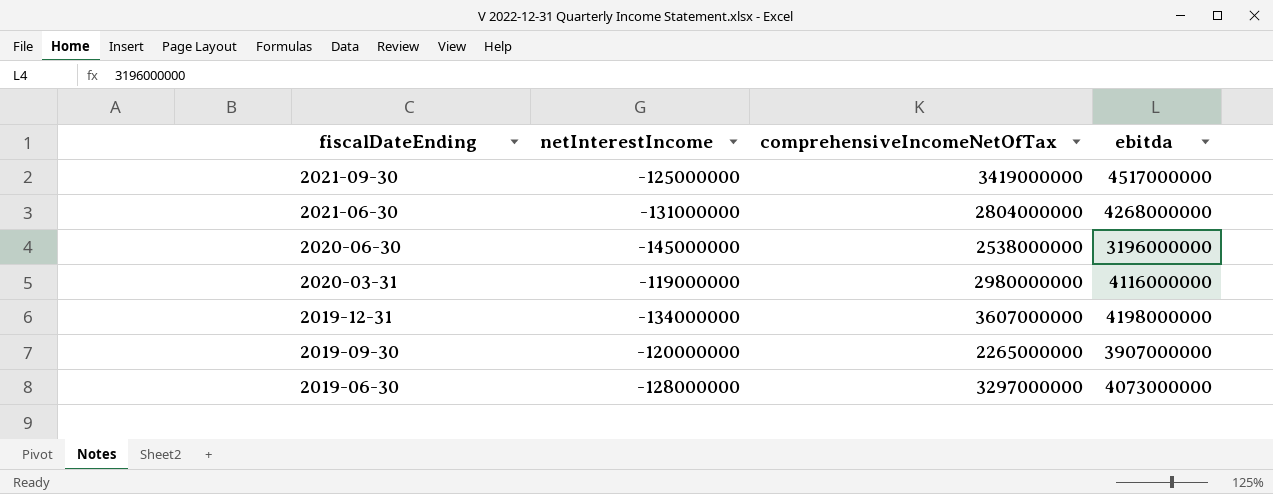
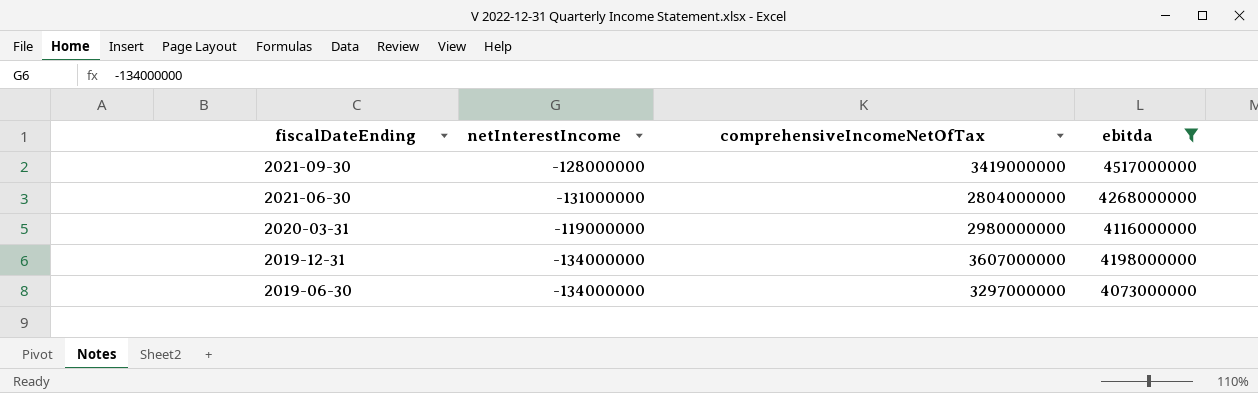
filter: none -> ebitda >= 4073000000
2021-09-30 | netInterestIncome: -125000000 -> -128000000
2019-06-30 | netInterestIncome: -128000000 -> -134000000

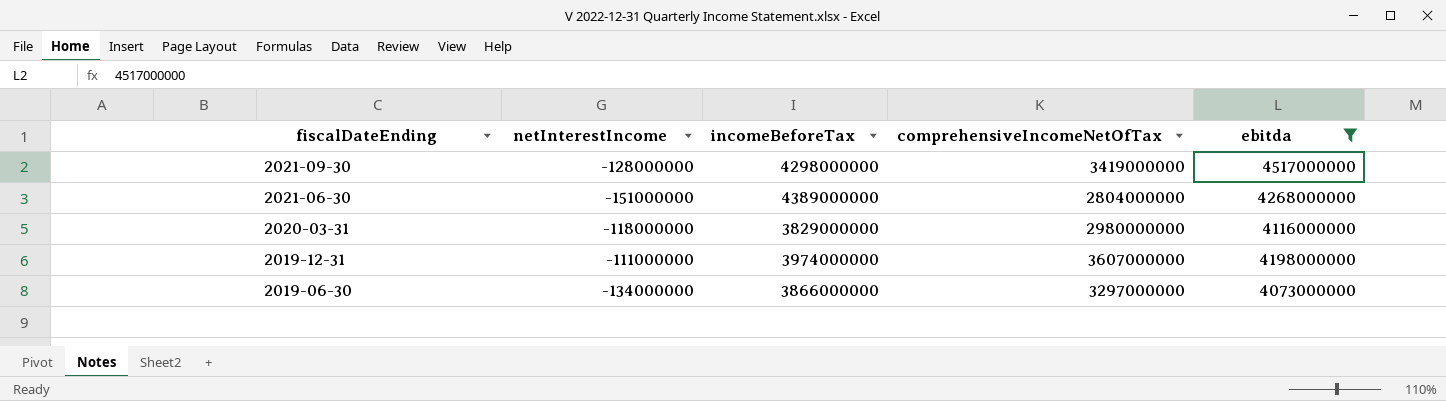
column incomeBeforeTax | position: none -> 3
2021-06-30 | netInterestIncome: -131000000 -> -151000000
2020-03-31 | netInterestIncome: -119000000 -> -118000000
2019-12-31 | netInterestIncome: -134000000 -> -111000000

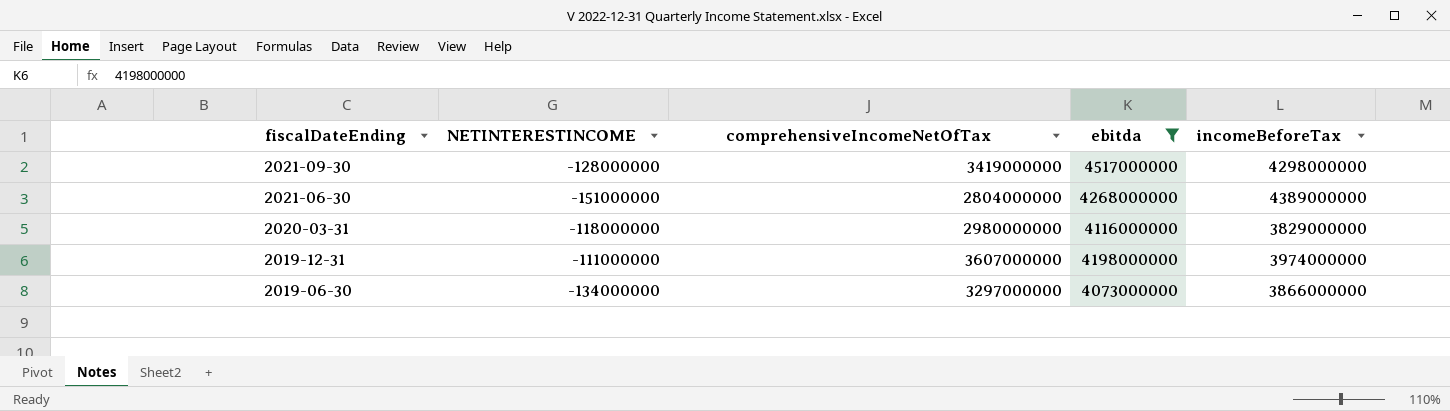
column name: netInterestIncome -> NETINTERESTINCOME
column incomeBeforeTax | position: 3 -> 5

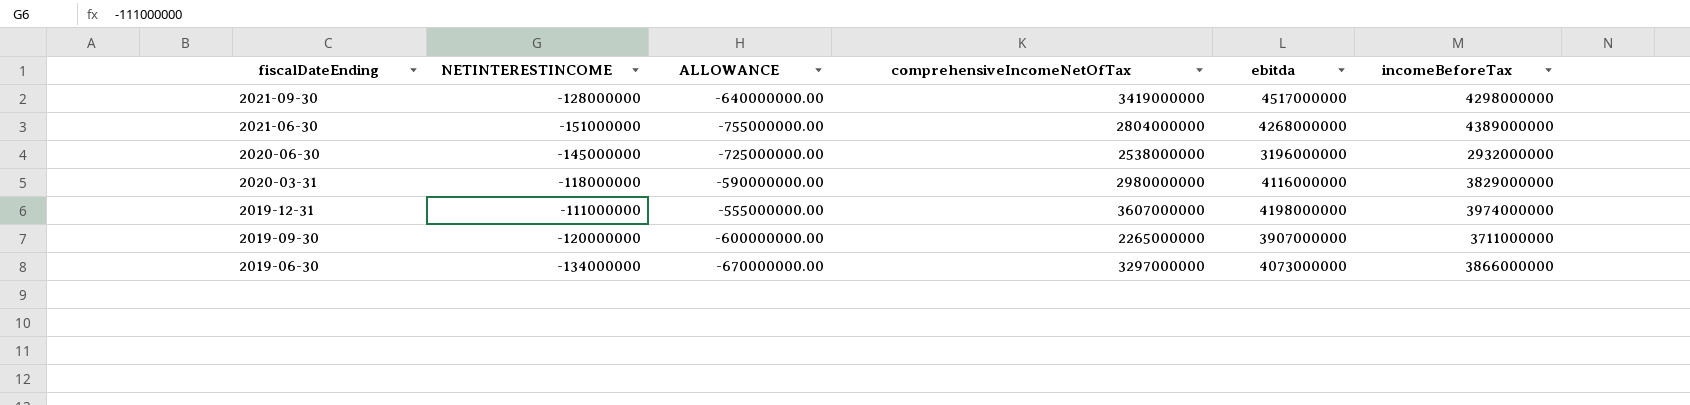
filter: ebitda >= 4073000000 -> none
column ALLOWANCE | formula: none -> [NETINTERESTINCOME] * 5

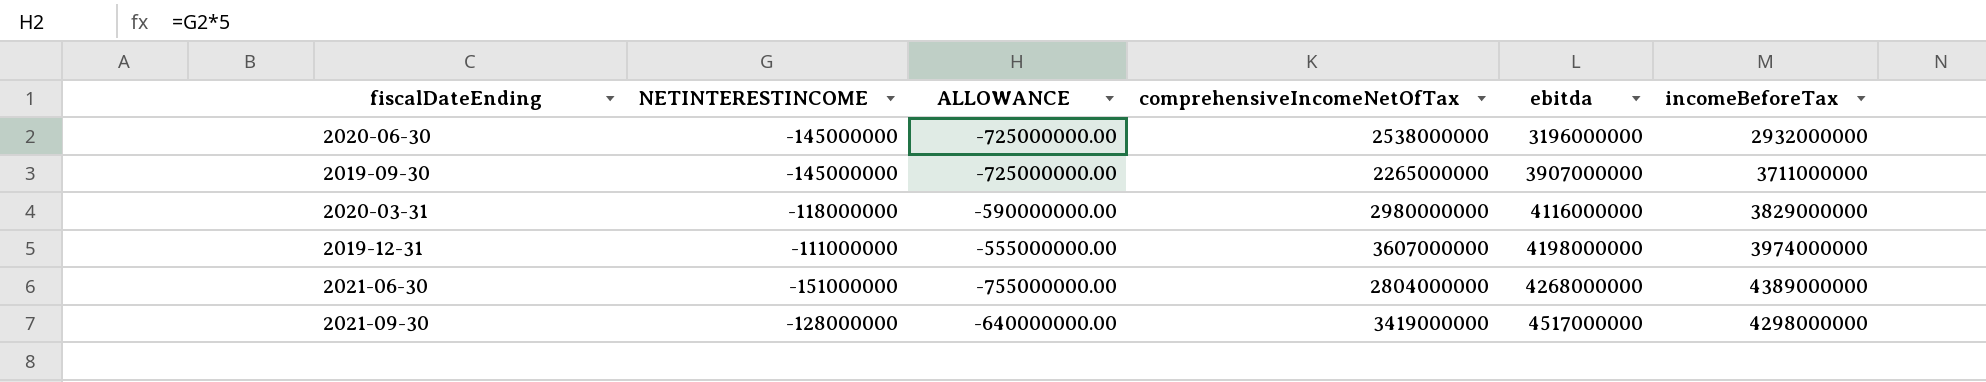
row order: fiscalDateEnding descending -> ebitda ascending
row 2019-06-30: -134000000 | -670000000.00 | 3297000000 | 4073000000 | 3866000000 -> none
2019-09-30 | NETINTERESTINCOME: -120000000 -> -145000000
2019-09-30 | ALLOWANCE: -600000000.00 -> -725000000.00

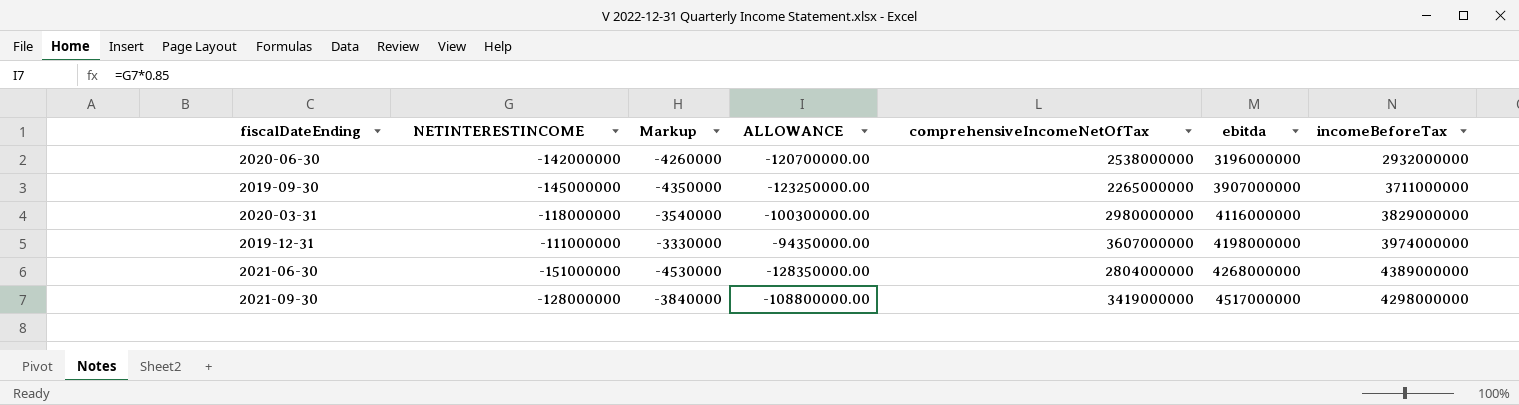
column Markup | formula: none -> [NETINTERESTINCOME] * 0.03
column ALLOWANCE | formula: [NETINTERESTINCOME] * 5 -> [NETINTERESTINCOME] * 0.85
2020-06-30 | NETINTERESTINCOME: -145000000 -> -142000000

